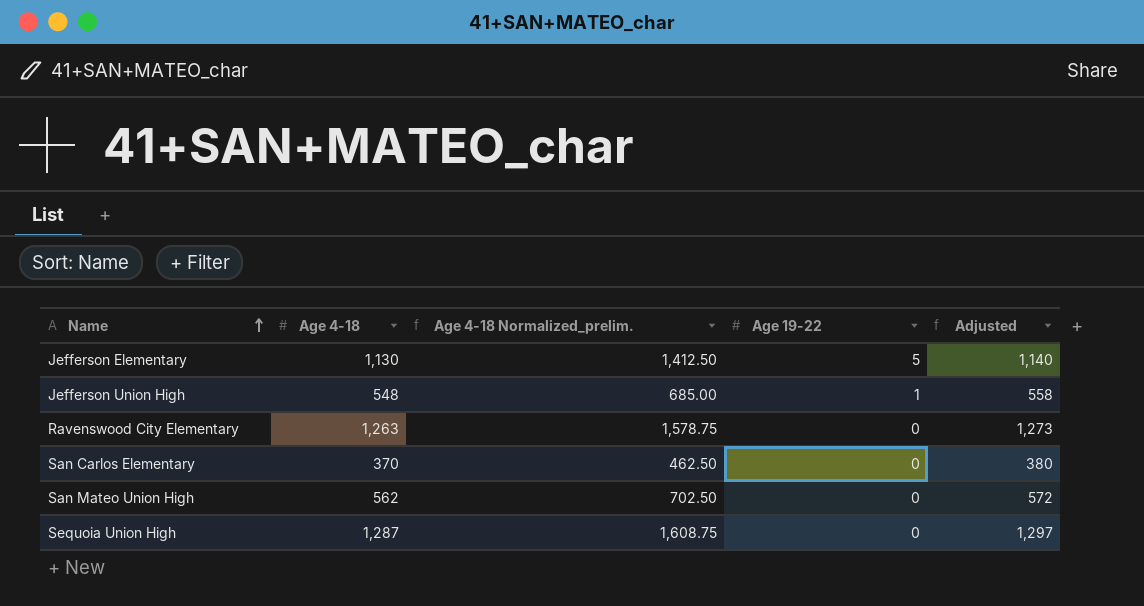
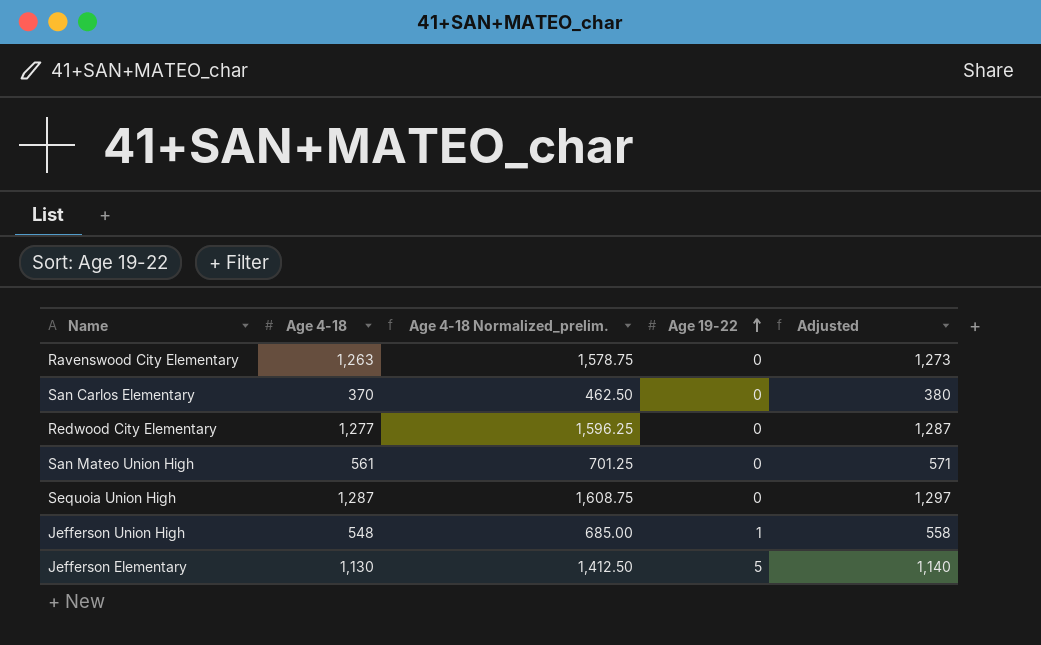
row order: Name ascending -> Age 19-22 ascending
row Redwood City Elementary: none -> 1,277 | 1,596.25 | 0 | 1,287
San Mateo Union High | Age 4-18: 562 -> 561
San Mateo Union High | Age 4-18 Normalized_prelim.: 702.50 -> 701.25
San Mateo Union High | Adjusted: 572 -> 571

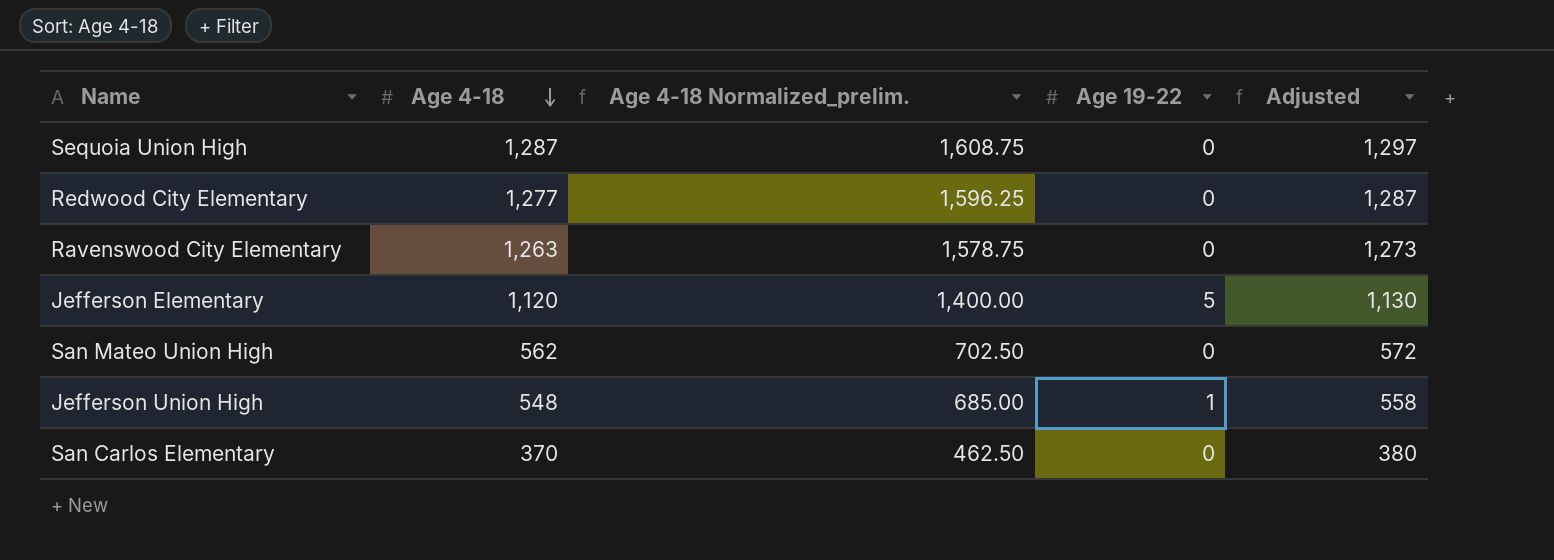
row order: Age 19-22 ascending -> Age 4-18 descending
Jefferson Elementary | Age 4-18: 1,130 -> 1,120
Jefferson Elementary | Age 4-18 Normalized_prelim.: 1,412.50 -> 1,400.00
Jefferson Elementary | Adjusted: 1,140 -> 1,130
San Mateo Union High | Age 4-18: 561 -> 562
San Mateo Union High | Age 4-18 Normalized_prelim.: 701.25 -> 702.50
San Mateo Union High | Adjusted: 571 -> 572

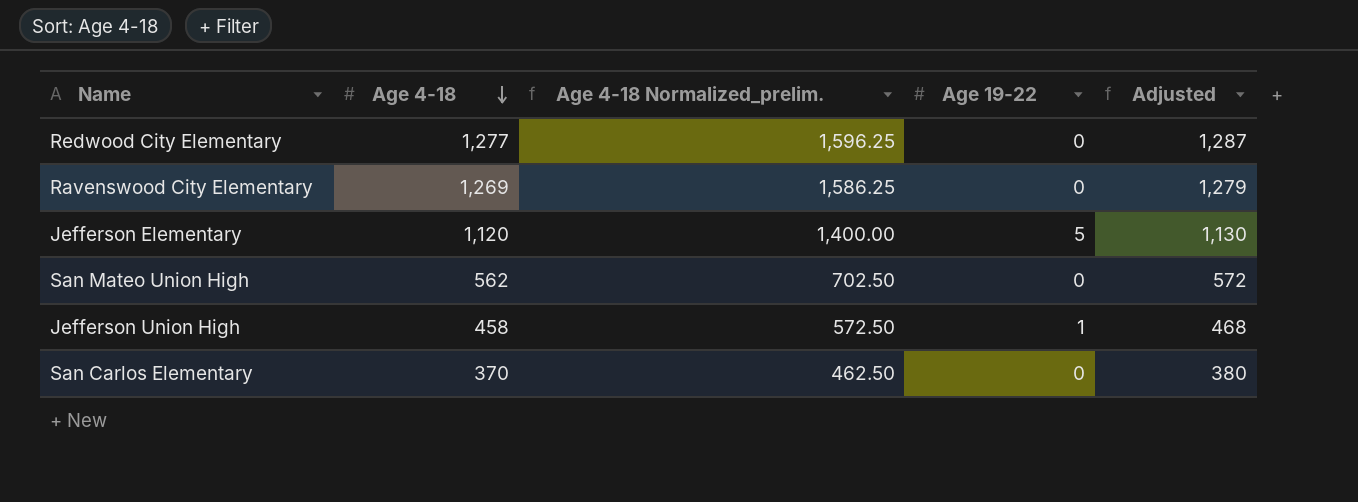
row Sequoia Union High: 1,287 | 1,608.75 | 0 | 1,297 -> none
Ravenswood City Elementary | Age 4-18: 1,263 -> 1,269
Ravenswood City Elementary | Age 4-18 Normalized_prelim.: 1,578.75 -> 1,586.25
Ravenswood City Elementary | Adjusted: 1,273 -> 1,279
Jefferson Union High | Age 4-18: 548 -> 458
Jefferson Union High | Age 4-18 Normalized_prelim.: 685.00 -> 572.50
Jefferson Union High | Adjusted: 558 -> 468

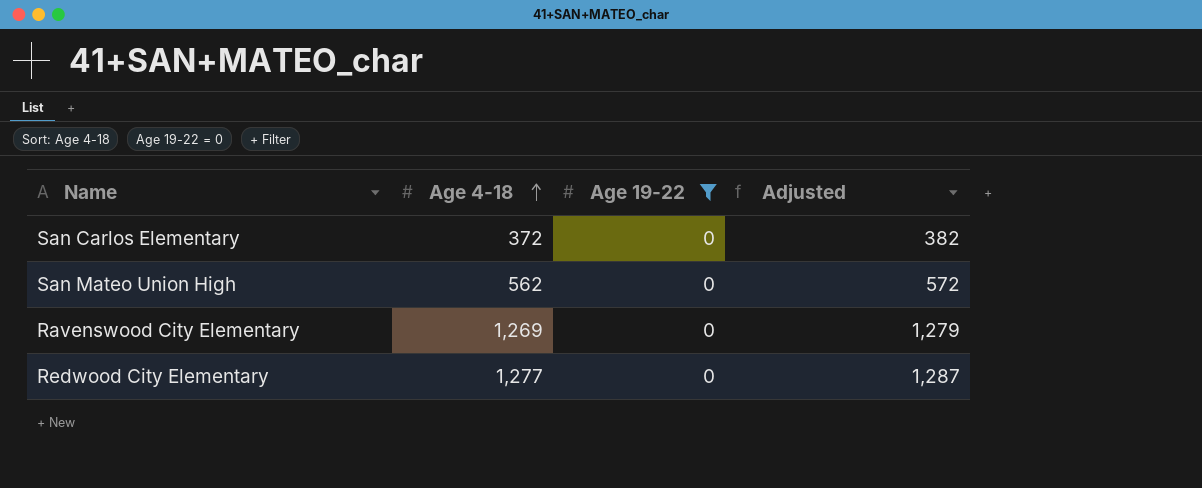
filter: none -> Age 19-22 = 0
row order: Age 4-18 descending -> Age 4-18 ascending
column Age 4-18 Normalized_prelim. | formula: [Age 4-18] * 1.25 -> none
San Carlos Elementary | Age 4-18: 370 -> 372
San Carlos Elementary | Adjusted: 380 -> 382

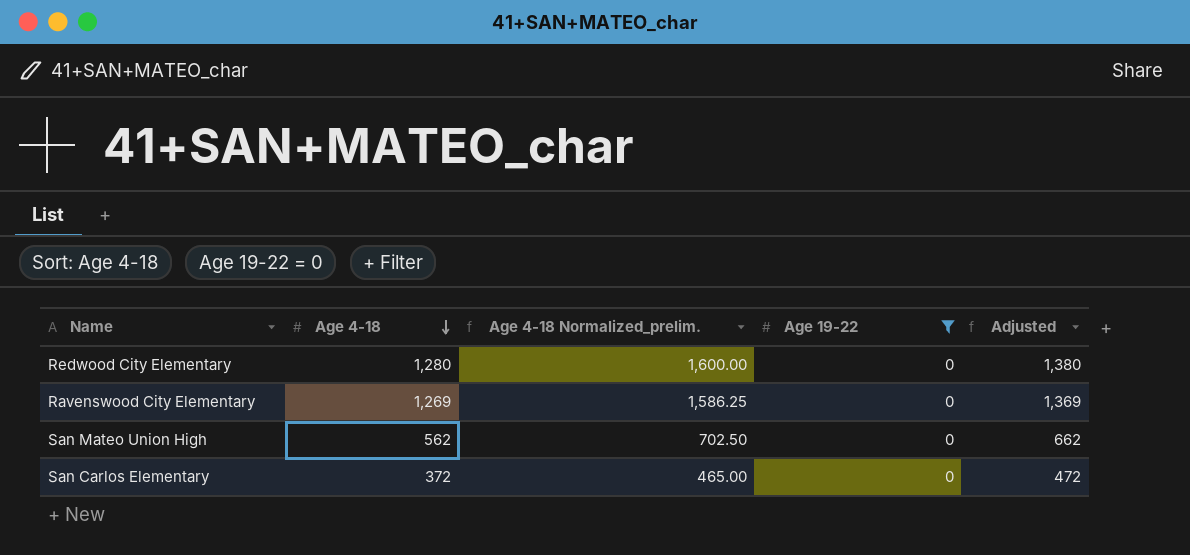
row order: Age 4-18 ascending -> Age 4-18 descending
column Age 4-18 Normalized_prelim. | formula: none -> [Age 4-18] * 1.25
column Adjusted | formula: [Age 4-18] + 10 -> [Age 4-18] + 100
Redwood City Elementary | Age 4-18: 1,277 -> 1,280

